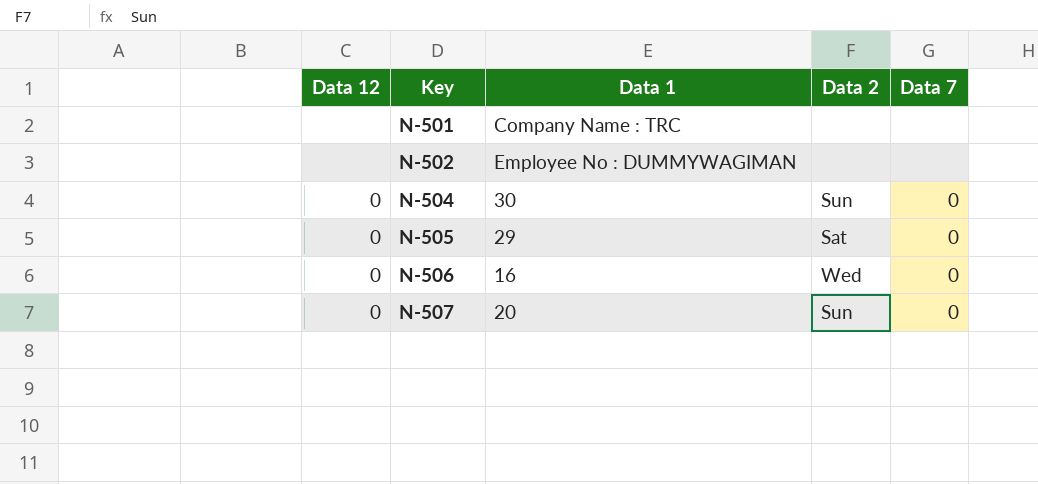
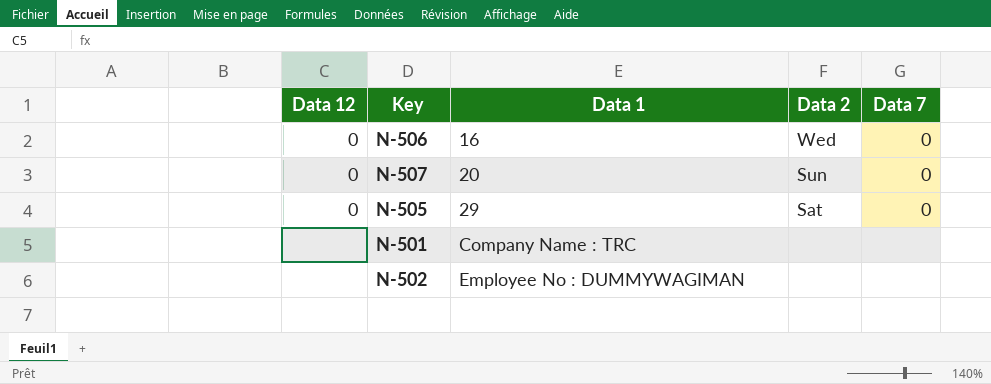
row order: Key ascending -> Data 1 ascending
row N-504: 0 | 30 | Sun | 0 -> none

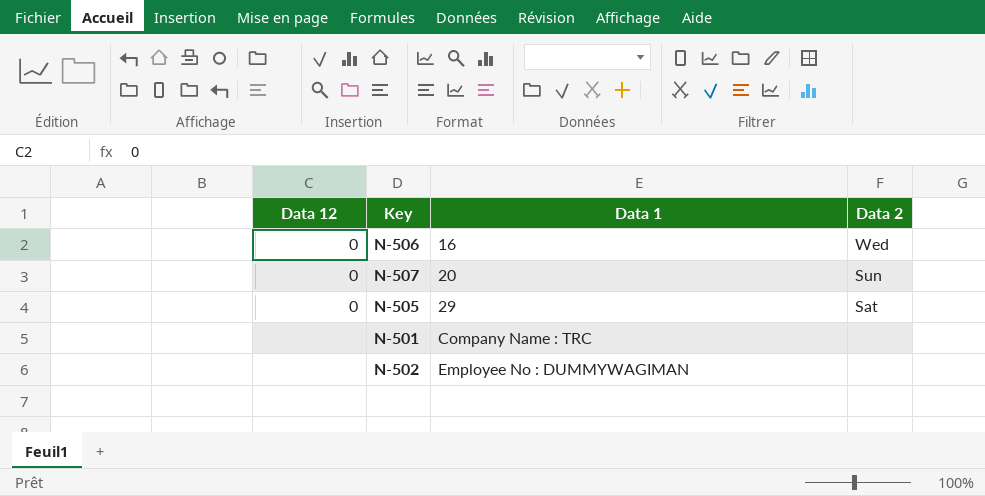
column Data 7 | position: 5 -> none

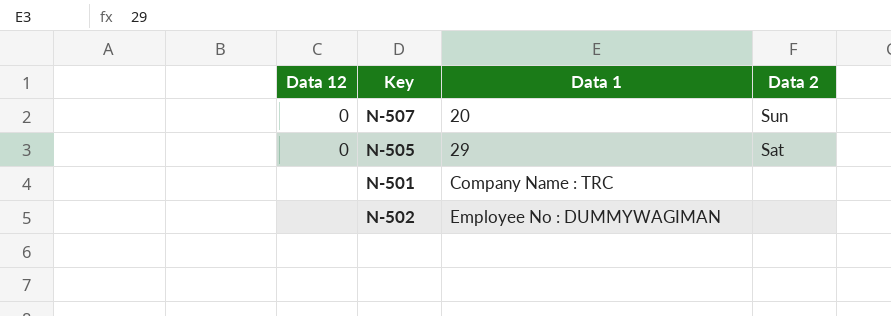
row N-506: 0 | 16 | Wed -> none

